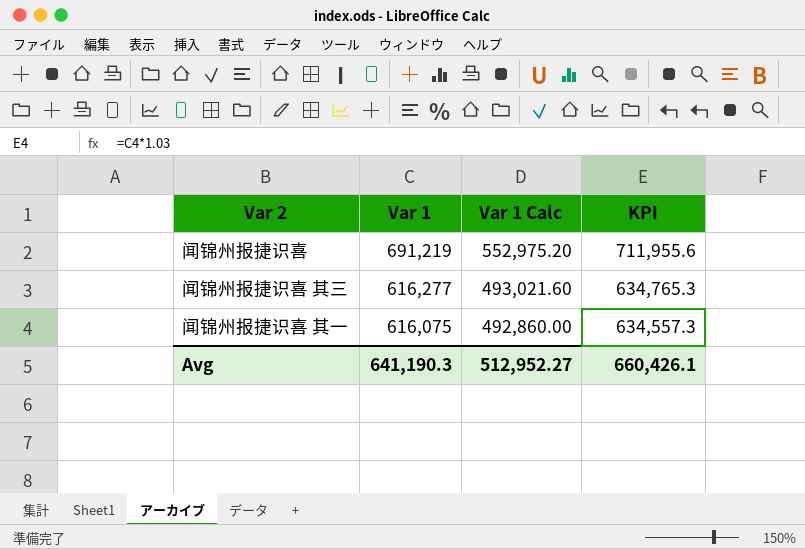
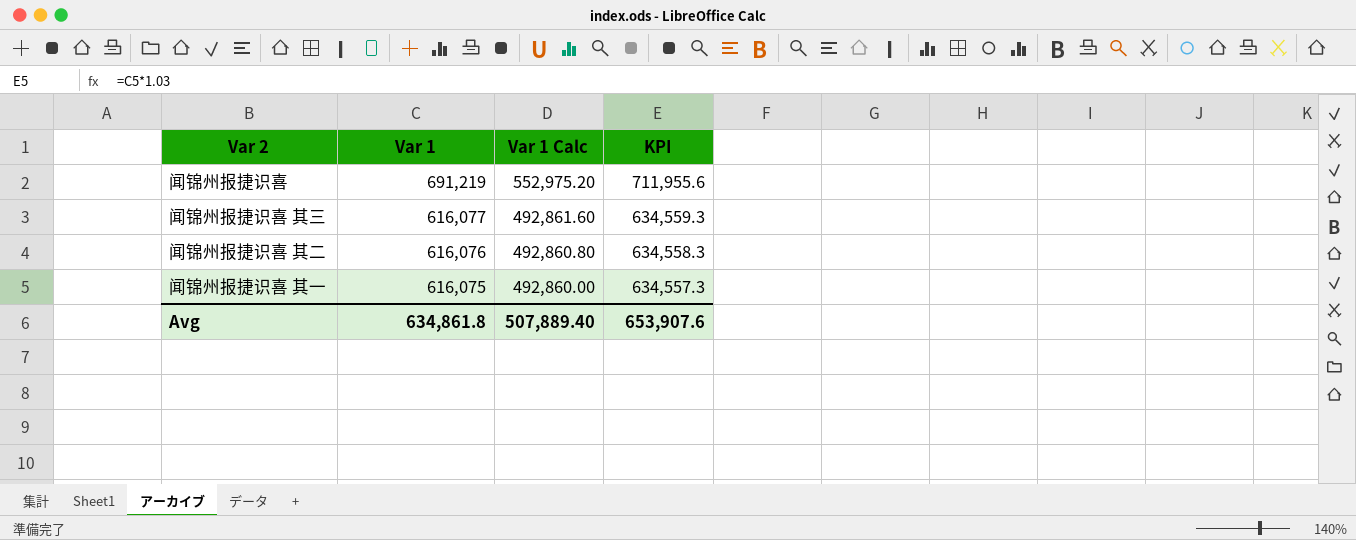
闻锦州报捷识喜 其三 | Var 1: 616,277 -> 616,077
闻锦州报捷识喜 其三 | Var 1 Calc: 493,021.60 -> 492,861.60
闻锦州报捷识喜 其三 | KPI: 634,765.3 -> 634,559.3
row 闻锦州报捷识喜 其二: none -> 616,076 | 492,860.80 | 634,558.3
Avg | Var 1: 641,190.3 -> 634,861.8
Avg | Var 1 Calc: 512,952.27 -> 507,889.40
Avg | KPI: 660,426.1 -> 653,907.6

